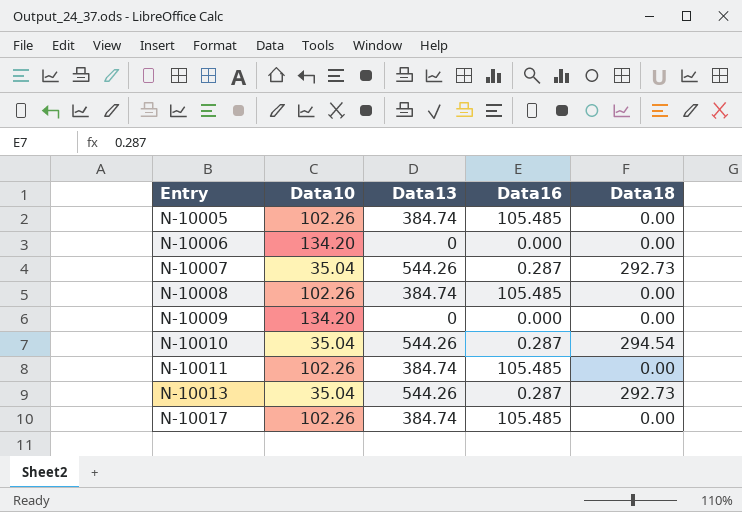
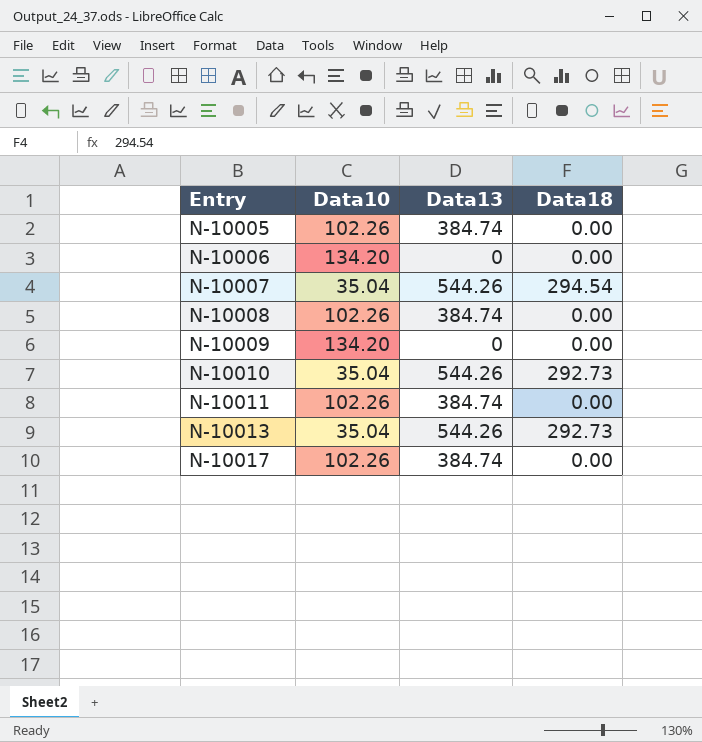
column Data16 | position: 4 -> none
N-10007 | Data18: 292.73 -> 294.54
N-10010 | Data18: 294.54 -> 292.73

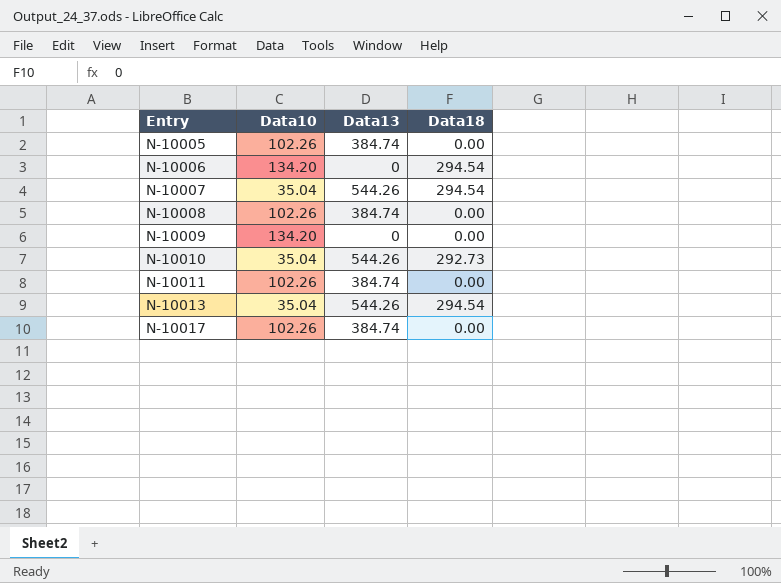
N-10006 | Data18: 0.00 -> 294.54
N-10013 | Data18: 292.73 -> 294.54

